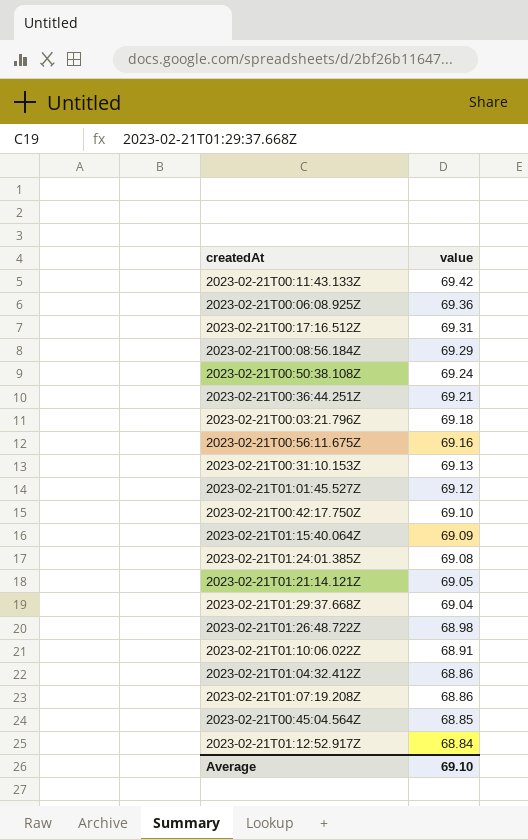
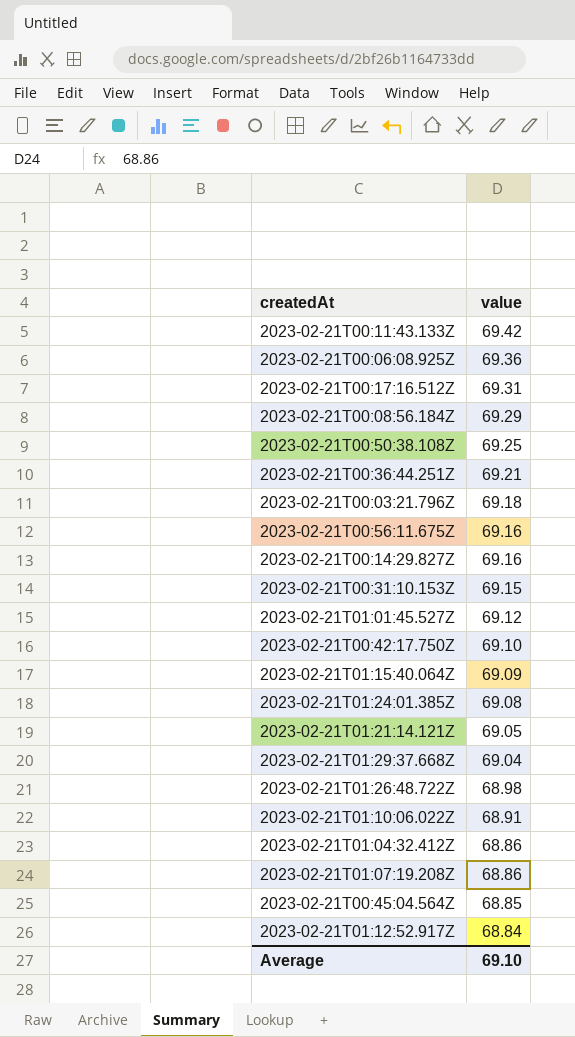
2023-02-21T00:50:38.108Z | value: 69.24 -> 69.25
row 2023-02-21T00:14:29.827Z: none -> 69.16
2023-02-21T00:31:10.153Z | value: 69.13 -> 69.15

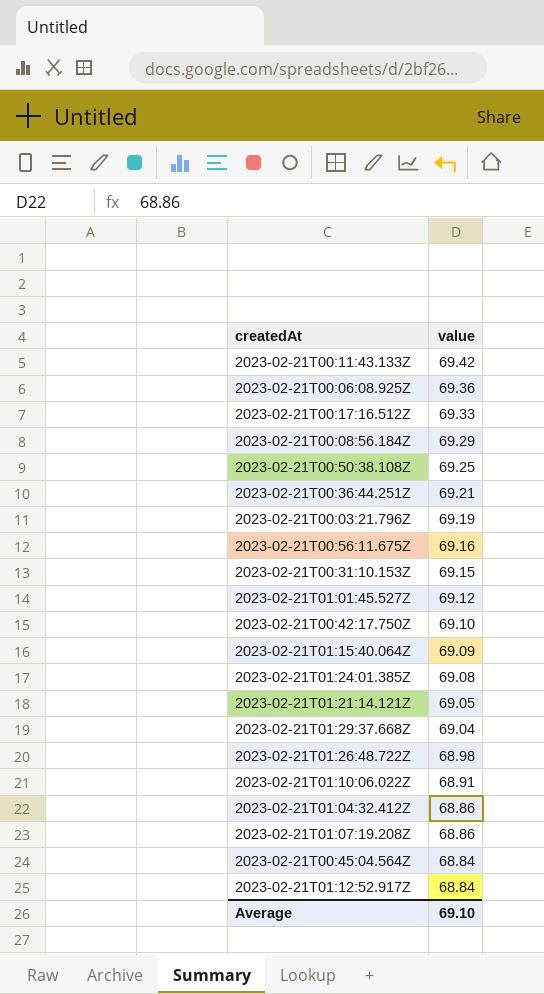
row 2023-02-21T00:14:29.827Z: 69.16 -> none
2023-02-21T00:17:16.512Z | value: 69.31 -> 69.33
2023-02-21T00:03:21.796Z | value: 69.18 -> 69.19
2023-02-21T00:45:04.564Z | value: 68.85 -> 68.84

